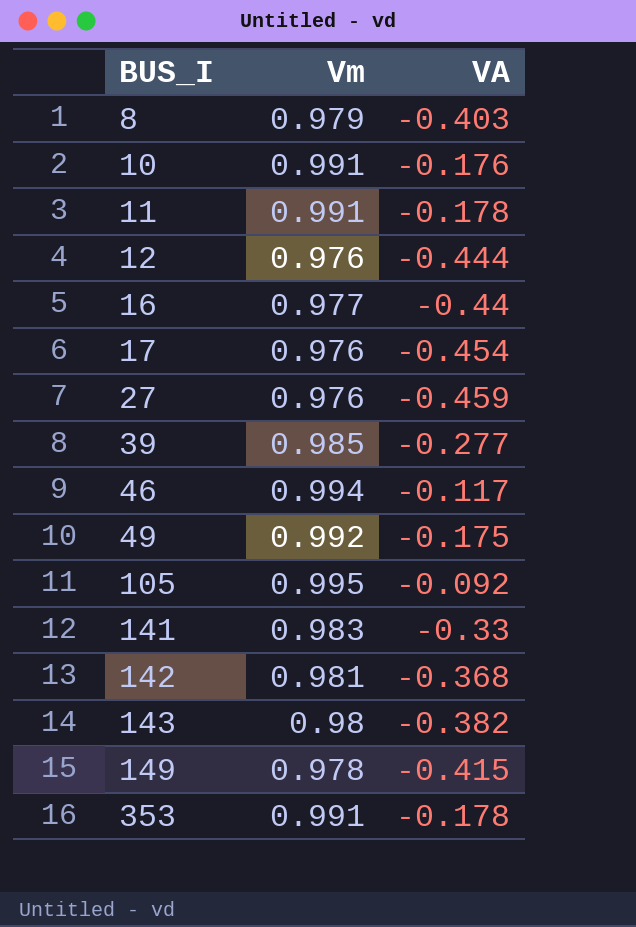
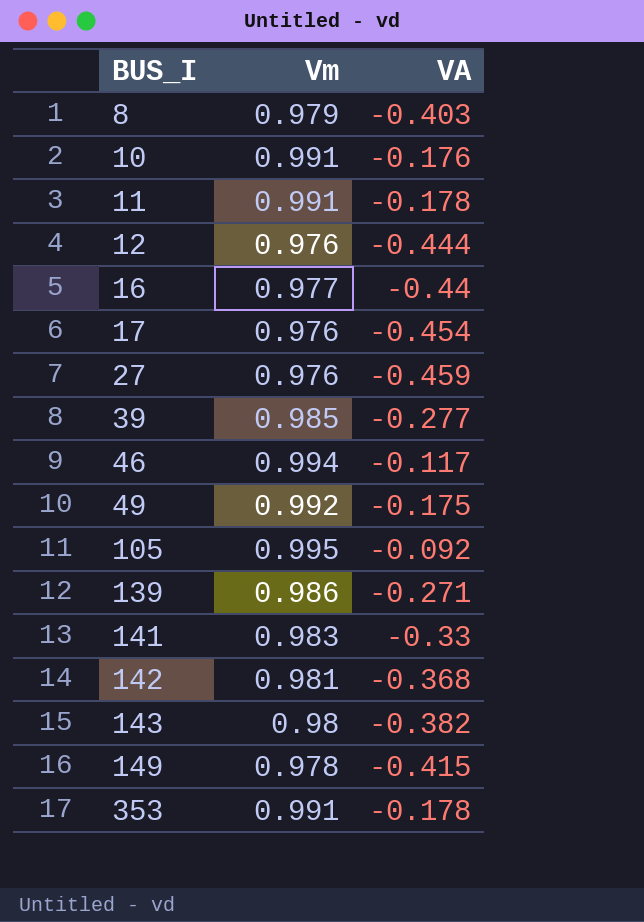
row 139: none -> 0.986 | -0.271

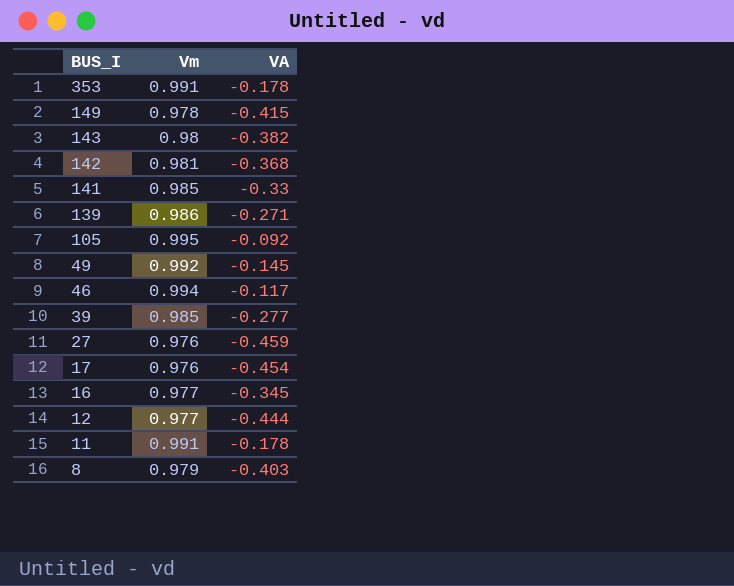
row order: BUS_I ascending -> BUS_I descending
row 10: 0.991 | -0.176 -> none
141 | Vm: 0.983 -> 0.985
49 | VA: -0.175 -> -0.145
16 | VA: -0.44 -> -0.345
12 | Vm: 0.976 -> 0.977

